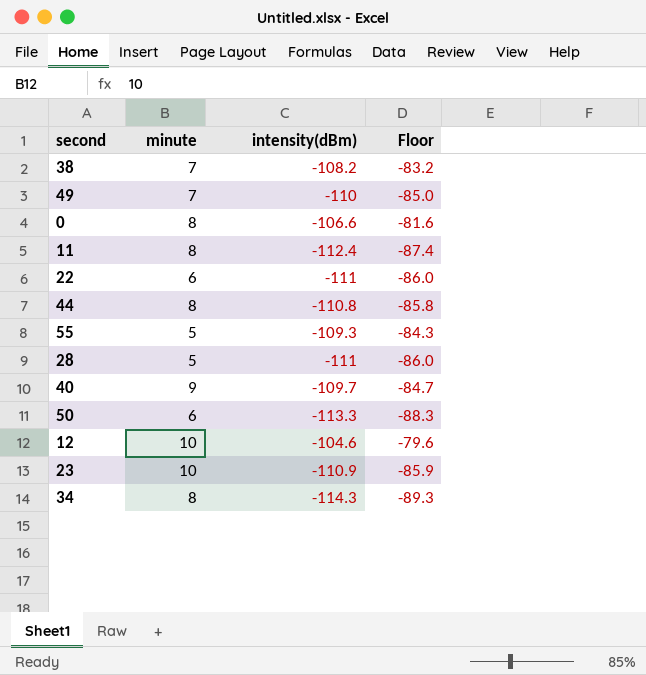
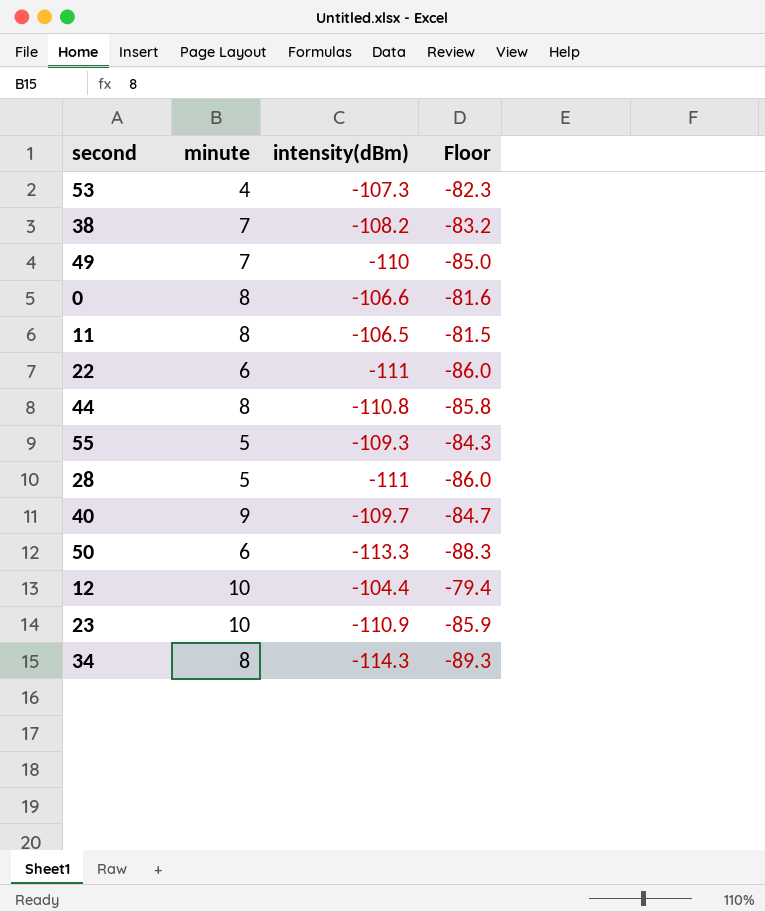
row 53: none -> 4 | -107.3 | -82.3
11 | intensity(dBm): -112.4 -> -106.5
11 | Floor: -87.4 -> -81.5
12 | intensity(dBm): -104.6 -> -104.4
12 | Floor: -79.6 -> -79.4

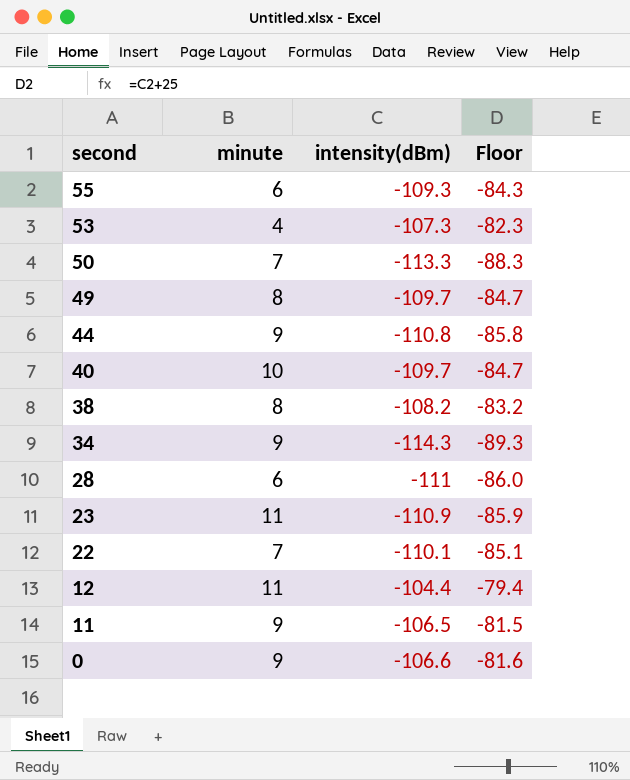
row order: none -> second descending
55 | minute: 5 -> 6
50 | minute: 6 -> 7
49 | minute: 7 -> 8
49 | intensity(dBm): -110 -> -109.7
49 | Floor: -85.0 -> -84.7
44 | minute: 8 -> 9
40 | minute: 9 -> 10
38 | minute: 7 -> 8
34 | minute: 8 -> 9
28 | minute: 5 -> 6
23 | minute: 10 -> 11
22 | minute: 6 -> 7
22 | intensity(dBm): -111 -> -110.1
22 | Floor: -86.0 -> -85.1
12 | minute: 10 -> 11
11 | minute: 8 -> 9
0 | minute: 8 -> 9

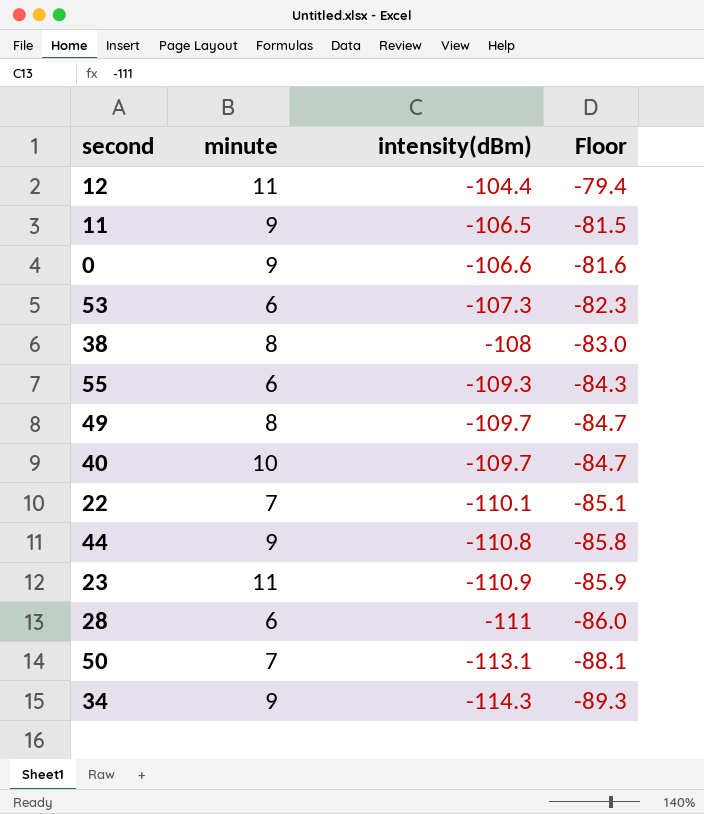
row order: second descending -> intensity(dBm) descending
53 | minute: 4 -> 6
38 | intensity(dBm): -108.2 -> -108
38 | Floor: -83.2 -> -83.0
50 | intensity(dBm): -113.3 -> -113.1
50 | Floor: -88.3 -> -88.1

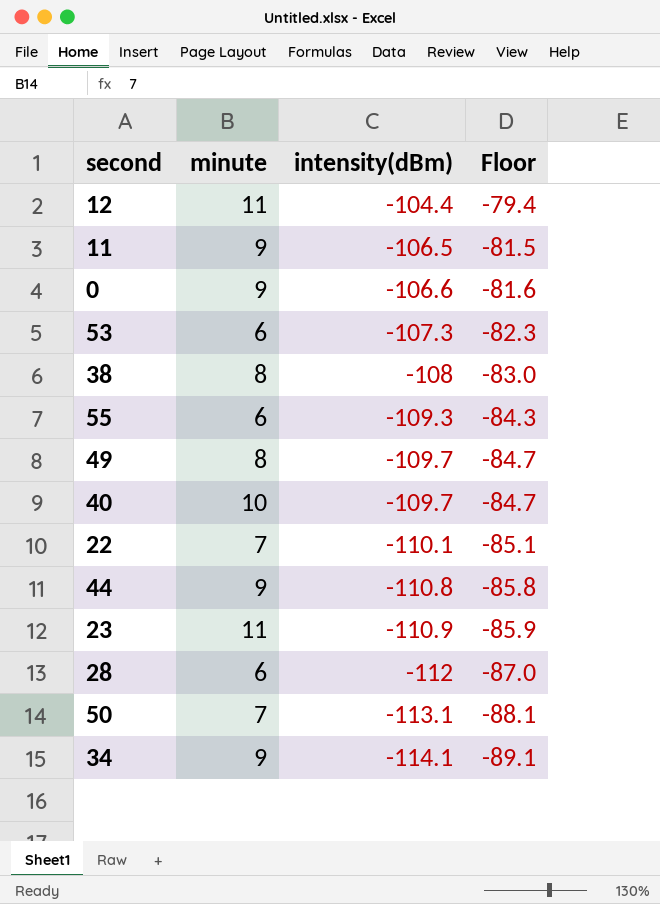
28 | intensity(dBm): -111 -> -112
28 | Floor: -86.0 -> -87.0
34 | intensity(dBm): -114.3 -> -114.1
34 | Floor: -89.3 -> -89.1

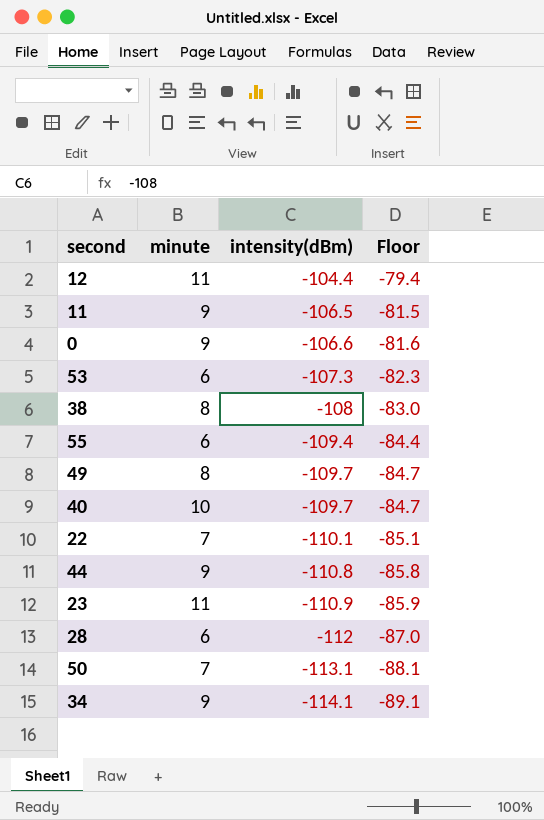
55 | intensity(dBm): -109.3 -> -109.4
55 | Floor: -84.3 -> -84.4

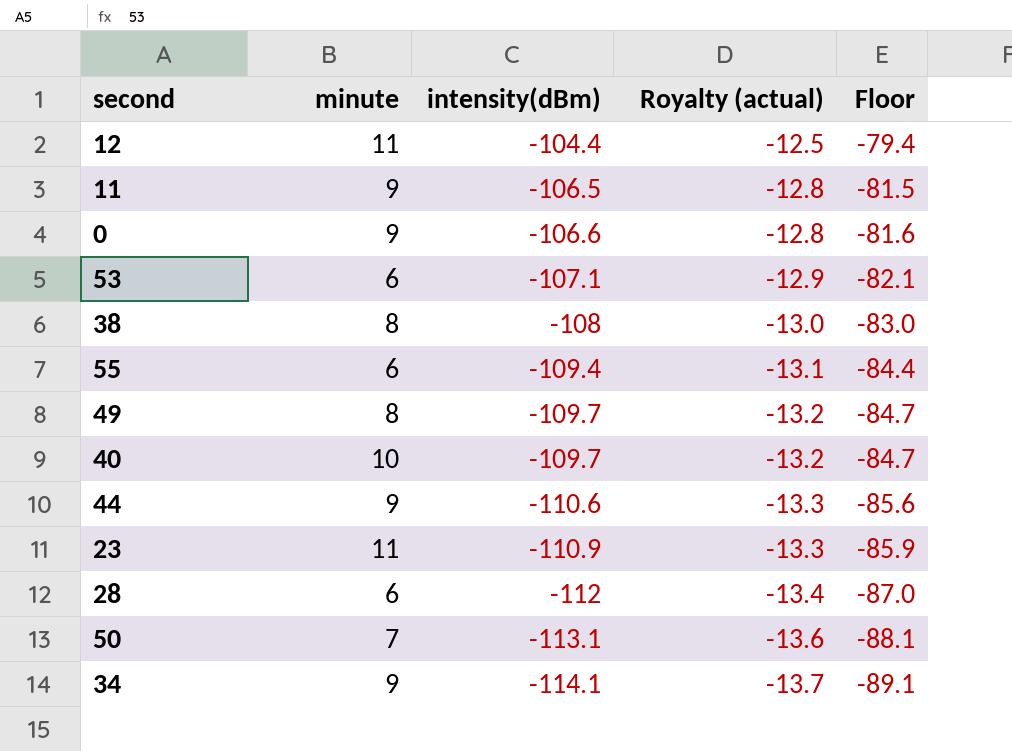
column Royalty (actual) | formula: none -> [intensity(dBm)] * 0.12
row 22: 7 | -110.1 | -85.1 -> none
53 | intensity(dBm): -107.3 -> -107.1
53 | Floor: -82.3 -> -82.1
44 | intensity(dBm): -110.8 -> -110.6
44 | Floor: -85.8 -> -85.6

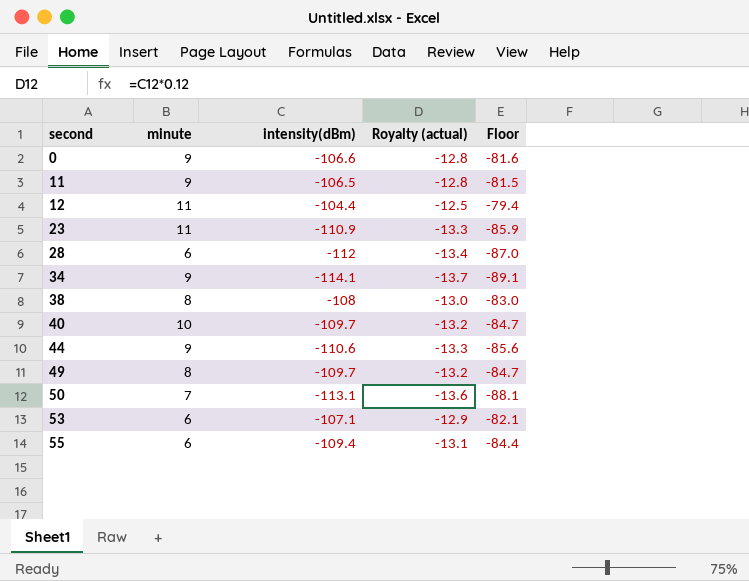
row order: intensity(dBm) descending -> second ascending

